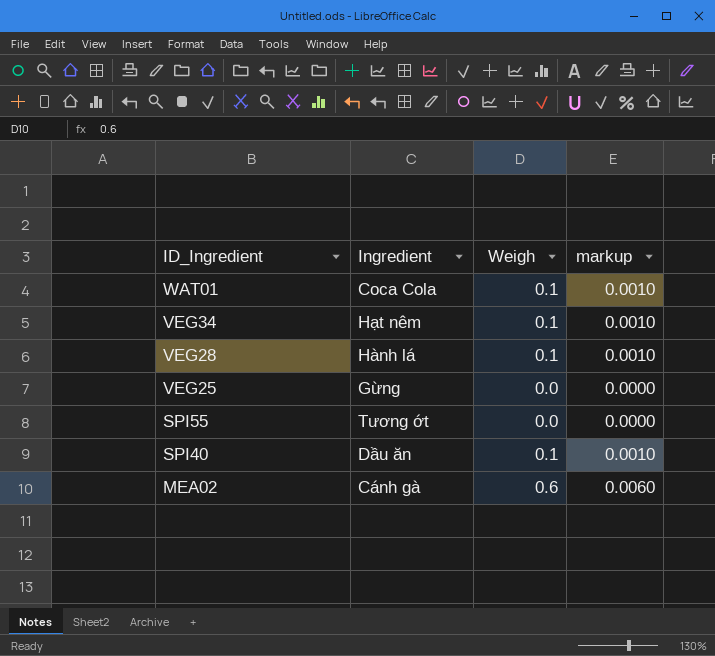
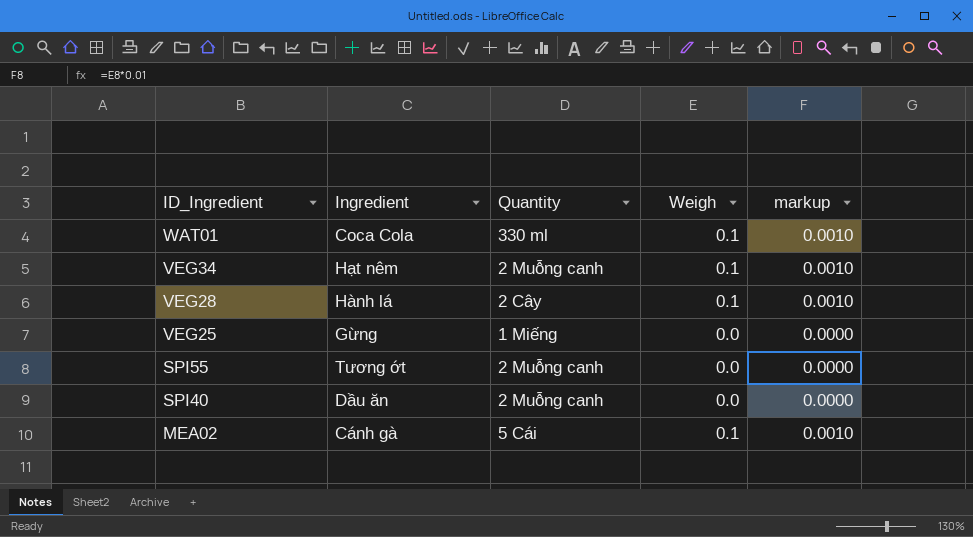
column Quantity | position: none -> 3
SPI40 | Weigh: 0.1 -> 0.0
SPI40 | markup: 0.0010 -> 0.0000
MEA02 | Weigh: 0.6 -> 0.1
MEA02 | markup: 0.0060 -> 0.0010

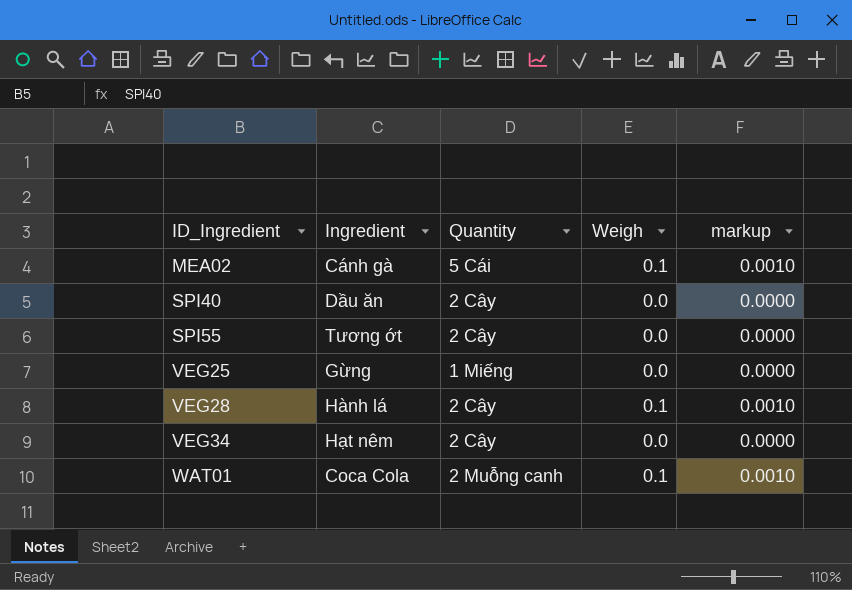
row order: ID_Ingredient descending -> ID_Ingredient ascending
SPI40 | Quantity: 2 Muỗng canh -> 2 Cây
SPI55 | Quantity: 2 Muỗng canh -> 2 Cây
VEG34 | Quantity: 2 Muỗng canh -> 2 Cây
VEG34 | Weigh: 0.1 -> 0.0
VEG34 | markup: 0.0010 -> 0.0000
WAT01 | Quantity: 330 ml -> 2 Muỗng canh

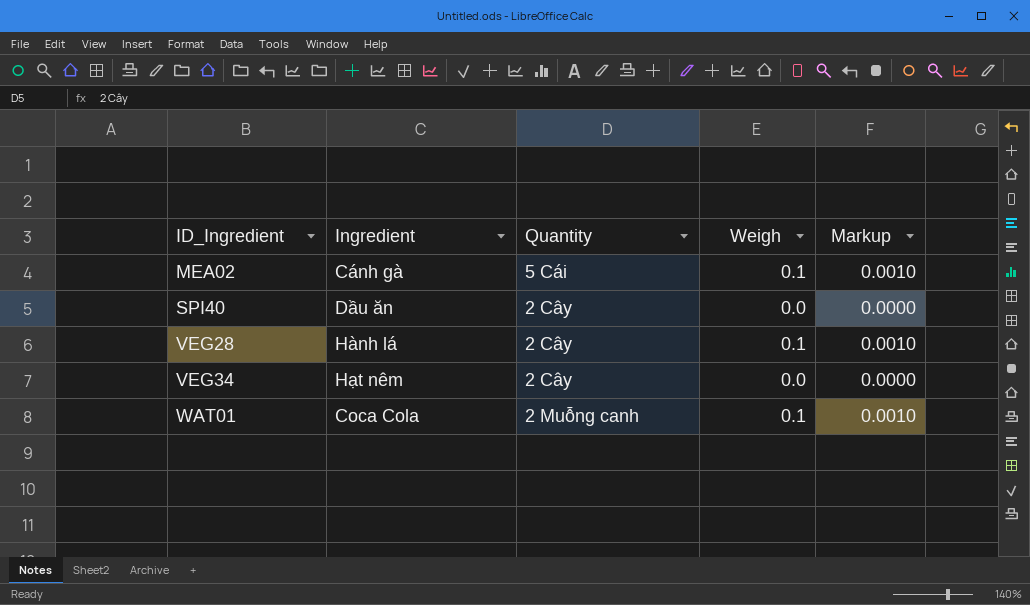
column name: markup -> Markup
row SPI55: Tương ớt | 2 Cây | 0.0 | 0.0000 -> none
row VEG25: Gừng | 1 Miếng | 0.0 | 0.0000 -> none

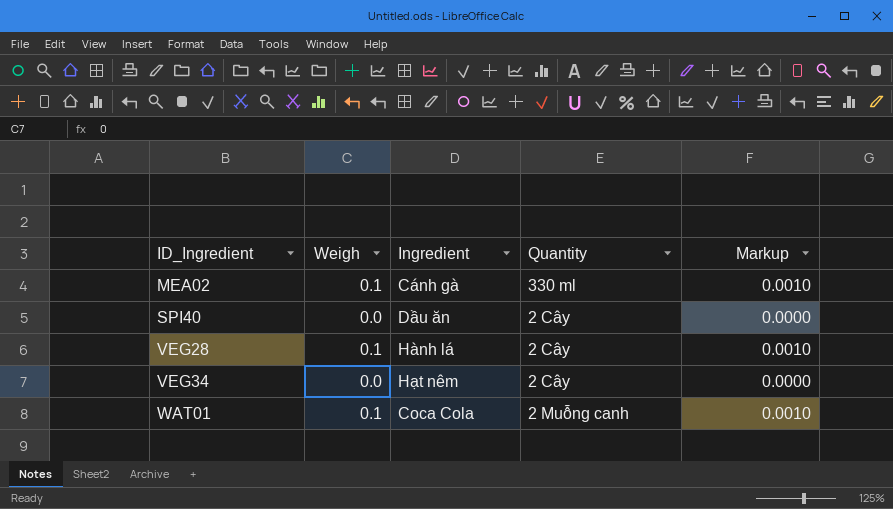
column Weigh | position: 4 -> 2
MEA02 | Quantity: 5 Cái -> 330 ml

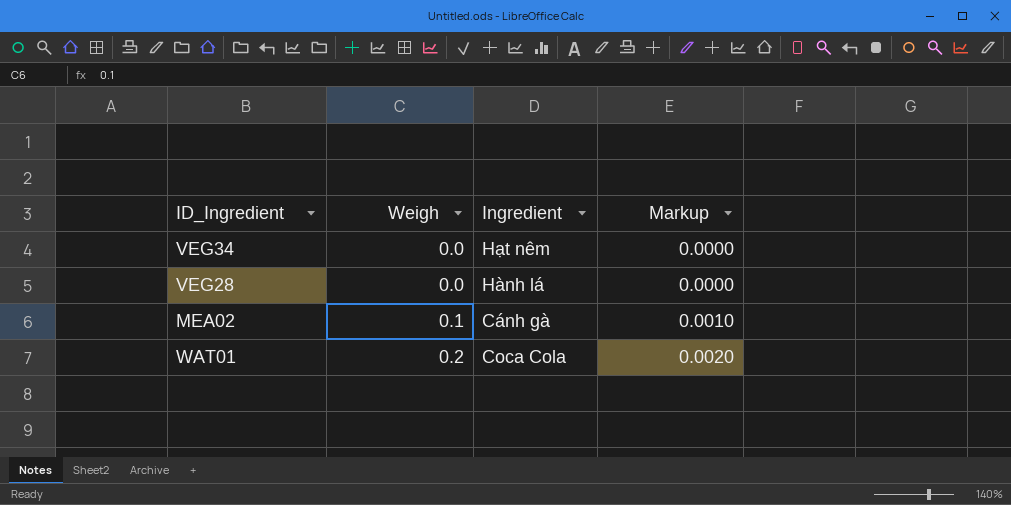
row order: ID_Ingredient ascending -> Weigh ascending
column Quantity | position: 4 -> none
row SPI40: 0.0 | Dầu ăn | 2 Cây | 0.0000 -> none
VEG28 | Weigh: 0.1 -> 0.0
VEG28 | Markup: 0.0010 -> 0.0000
WAT01 | Weigh: 0.1 -> 0.2
WAT01 | Markup: 0.0010 -> 0.0020

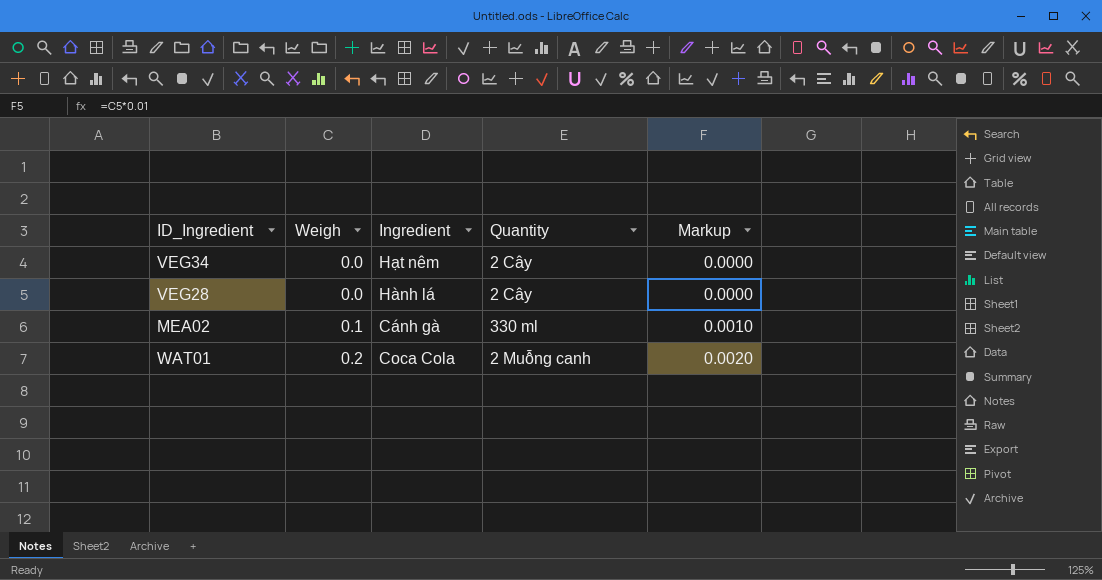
column Quantity | position: none -> 4

